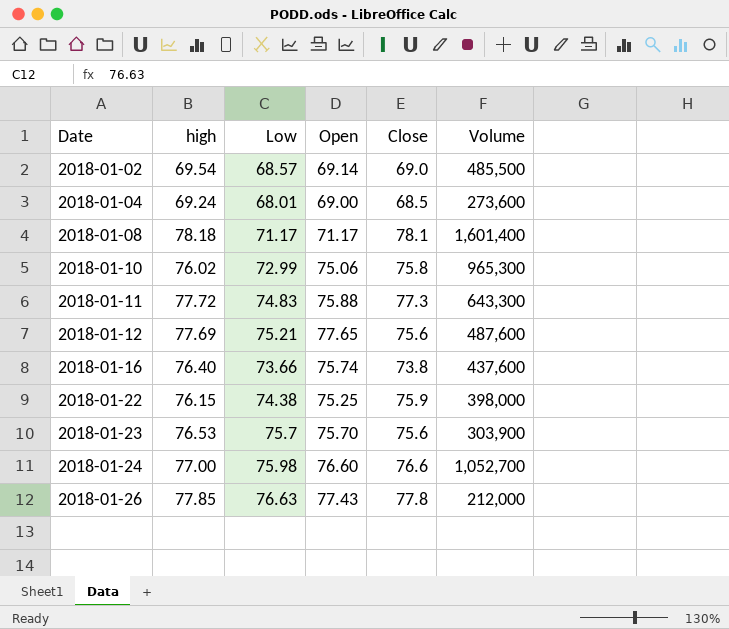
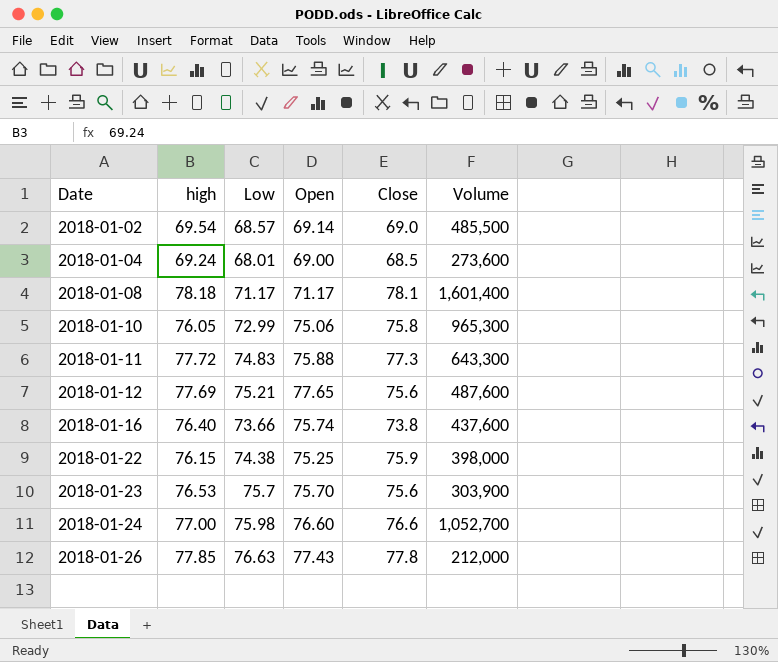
2018-01-10 | high: 76.02 -> 76.05

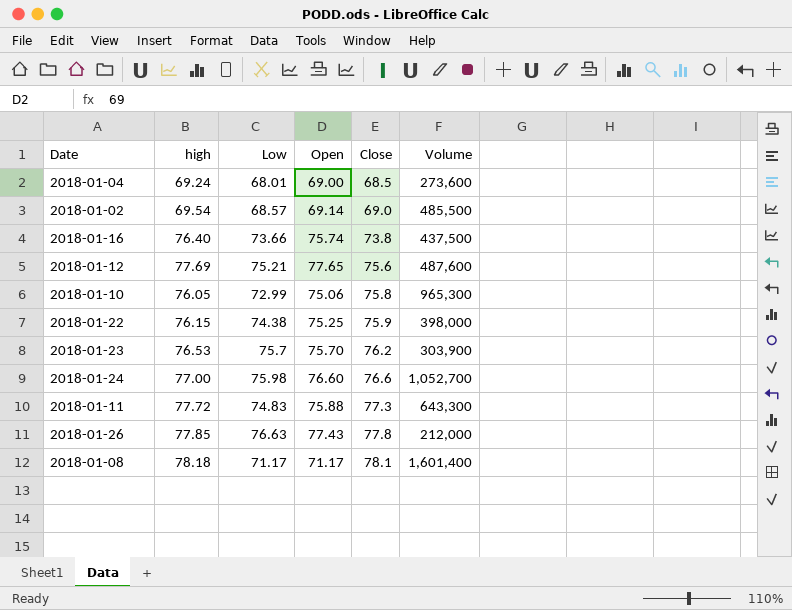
row order: Date ascending -> Close ascending
2018-01-16 | Volume: 437,600 -> 437,500
2018-01-23 | Close: 75.6 -> 76.2

